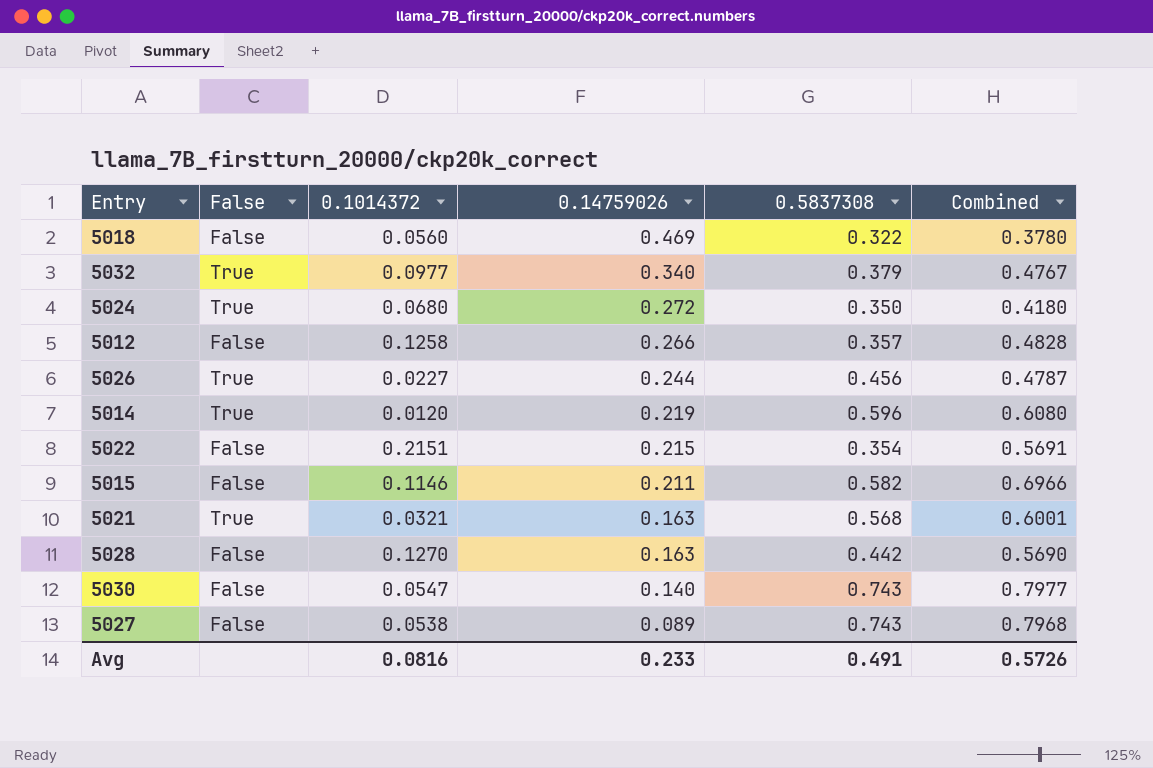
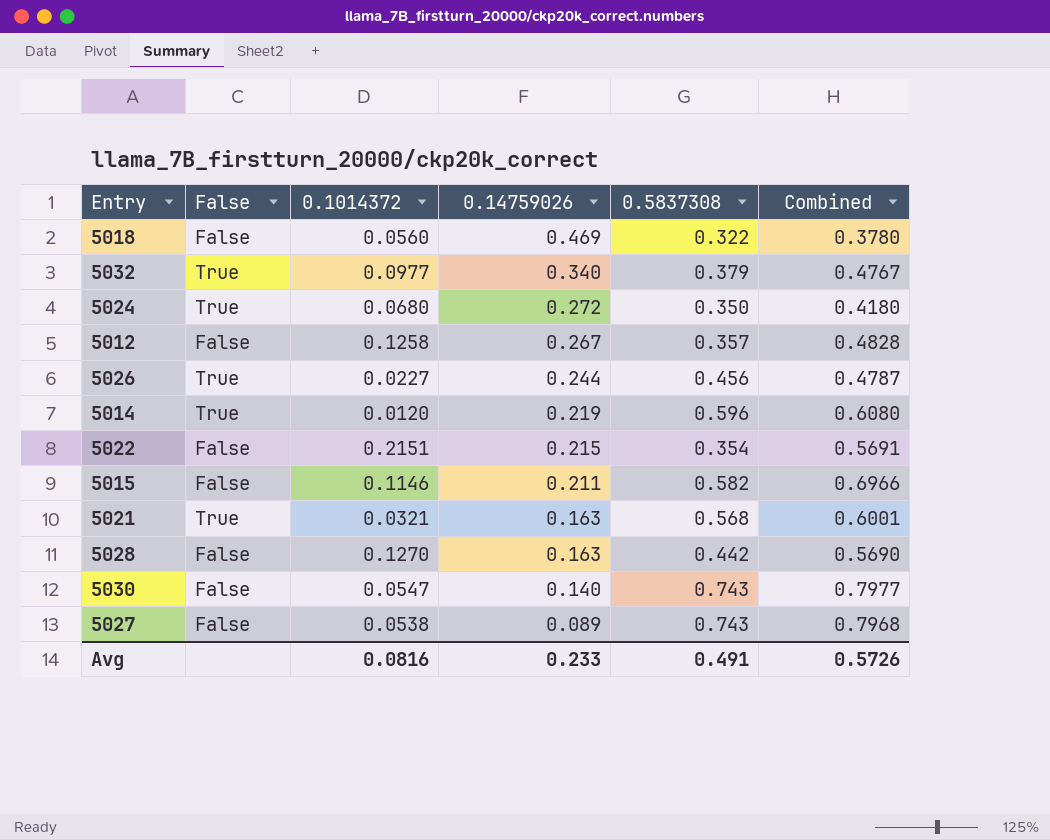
5012 | 0.14759026: 0.266 -> 0.267

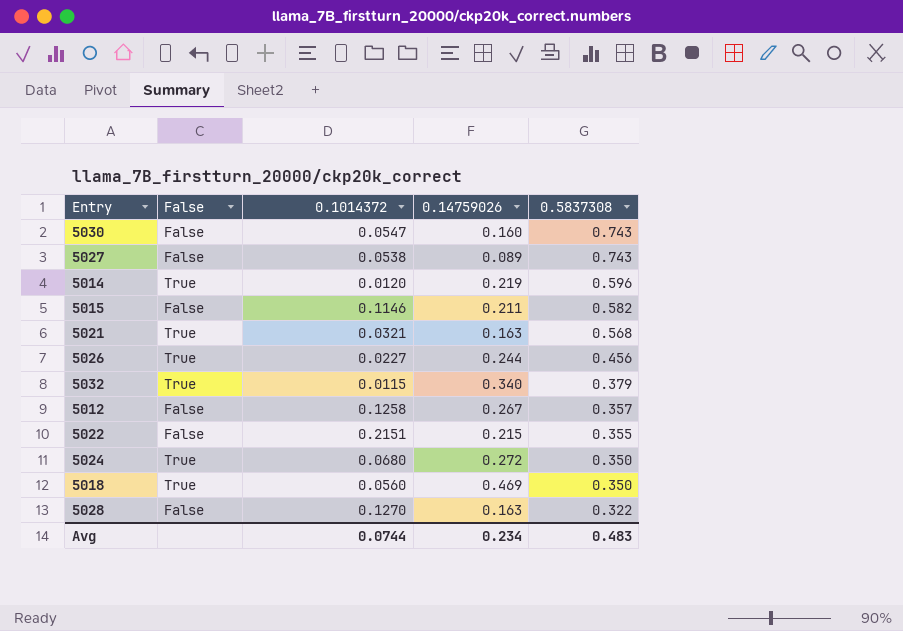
row order: 0.14759026 descending -> 0.5837308 descending
column Combined | formula: [0.1014372] + [0.5837308] -> none
5030 | 0.14759026: 0.140 -> 0.160
5032 | 0.1014372: 0.0977 -> 0.0115
5022 | 0.5837308: 0.354 -> 0.355
5018 | False: False -> True
5018 | 0.5837308: 0.322 -> 0.350
5028 | 0.5837308: 0.442 -> 0.322
Avg | 0.1014372: 0.0816 -> 0.0744
Avg | 0.14759026: 0.233 -> 0.234
Avg | 0.5837308: 0.491 -> 0.483

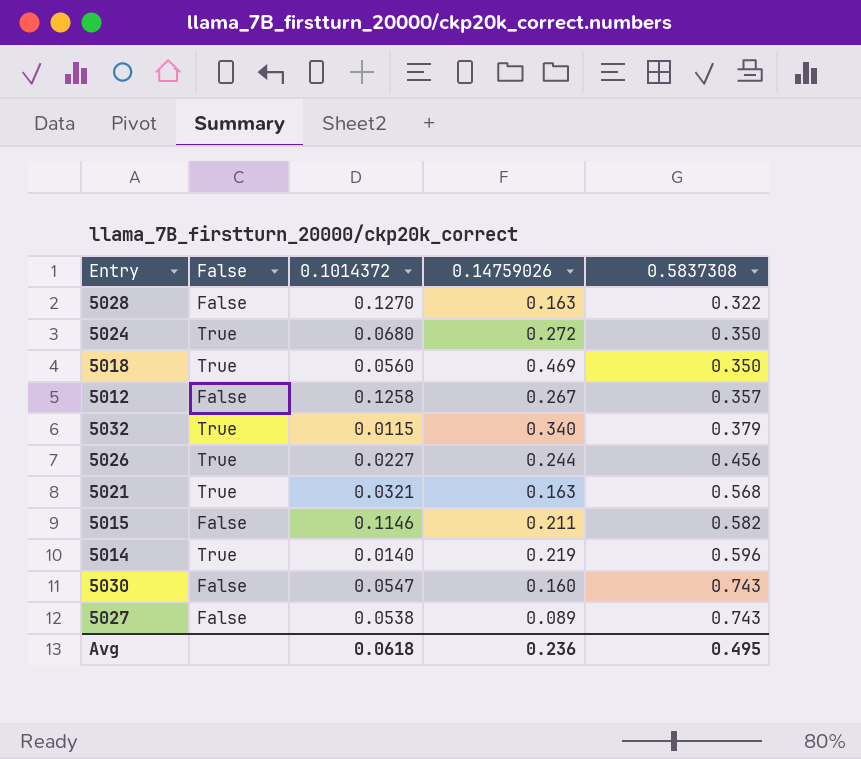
row order: 0.5837308 descending -> 0.5837308 ascending
row 5022: False | 0.2151 | 0.215 | 0.355 -> none
5014 | 0.1014372: 0.0120 -> 0.0140
Avg | 0.1014372: 0.0744 -> 0.0618
Avg | 0.14759026: 0.234 -> 0.236
Avg | 0.5837308: 0.483 -> 0.495

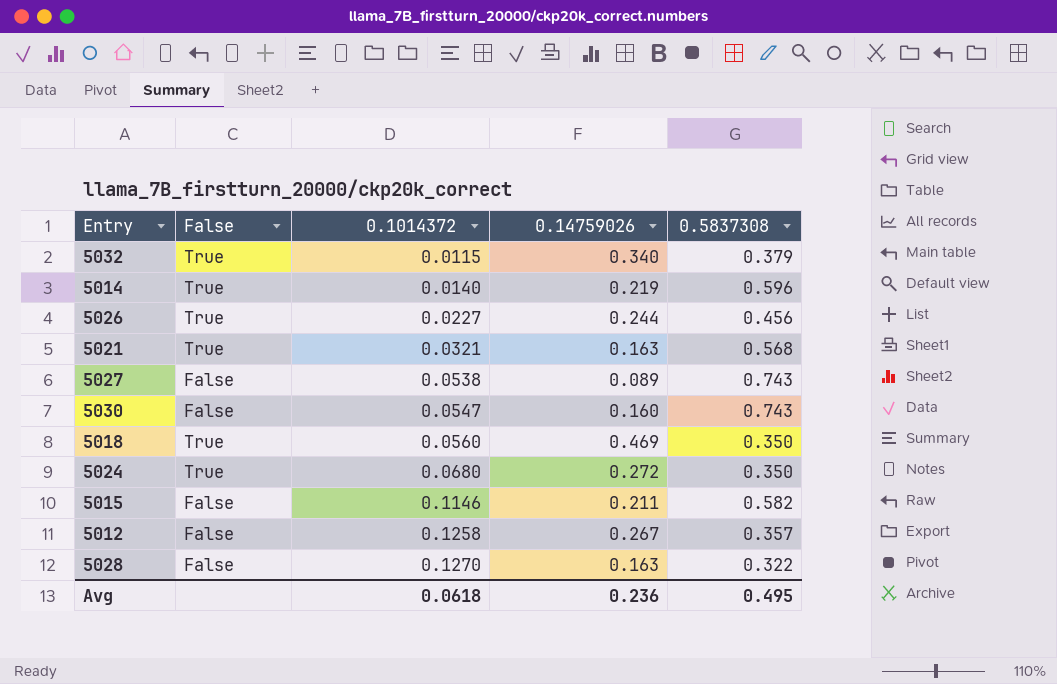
row order: 0.5837308 ascending -> 0.1014372 ascending

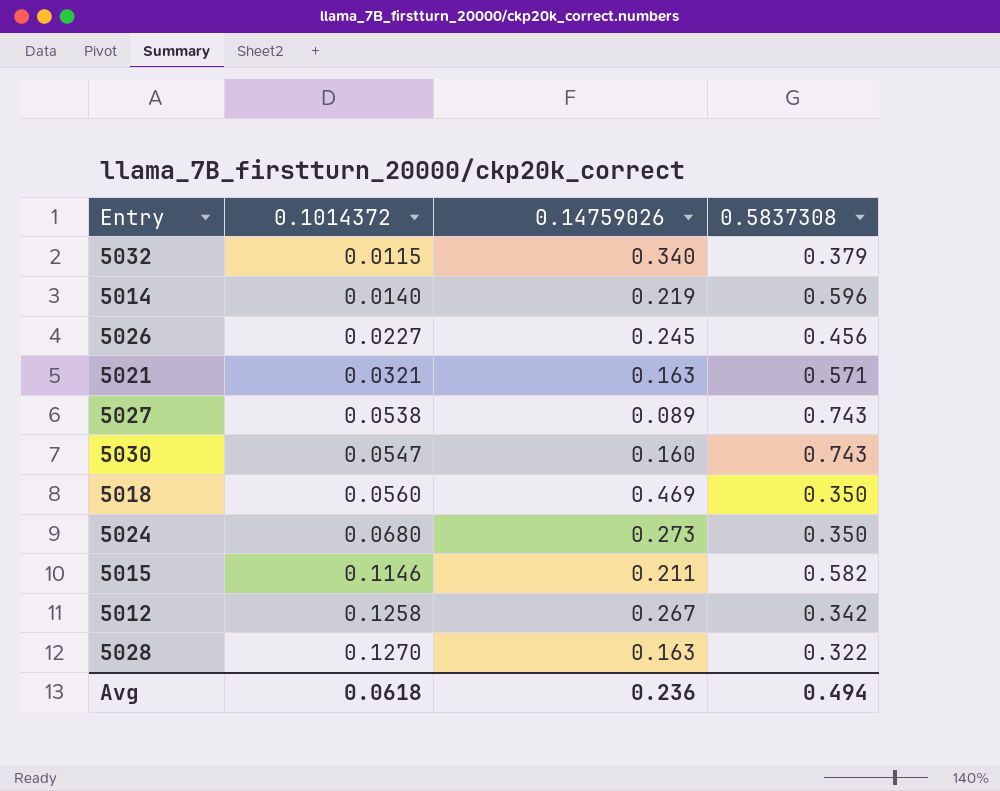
column False | position: 2 -> none
5026 | 0.14759026: 0.244 -> 0.245
5021 | 0.5837308: 0.568 -> 0.571
5024 | 0.14759026: 0.272 -> 0.273
5012 | 0.5837308: 0.357 -> 0.342
Avg | 0.5837308: 0.495 -> 0.494

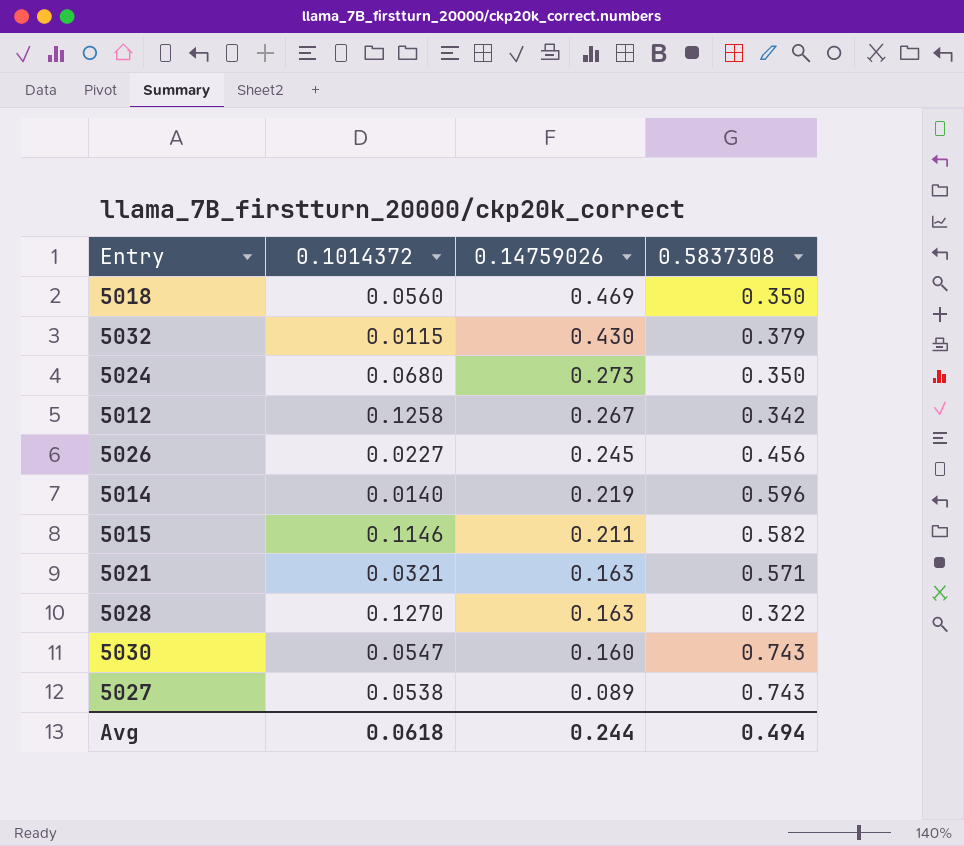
row order: 0.1014372 ascending -> 0.14759026 descending
5032 | 0.14759026: 0.340 -> 0.430
Avg | 0.14759026: 0.236 -> 0.244

